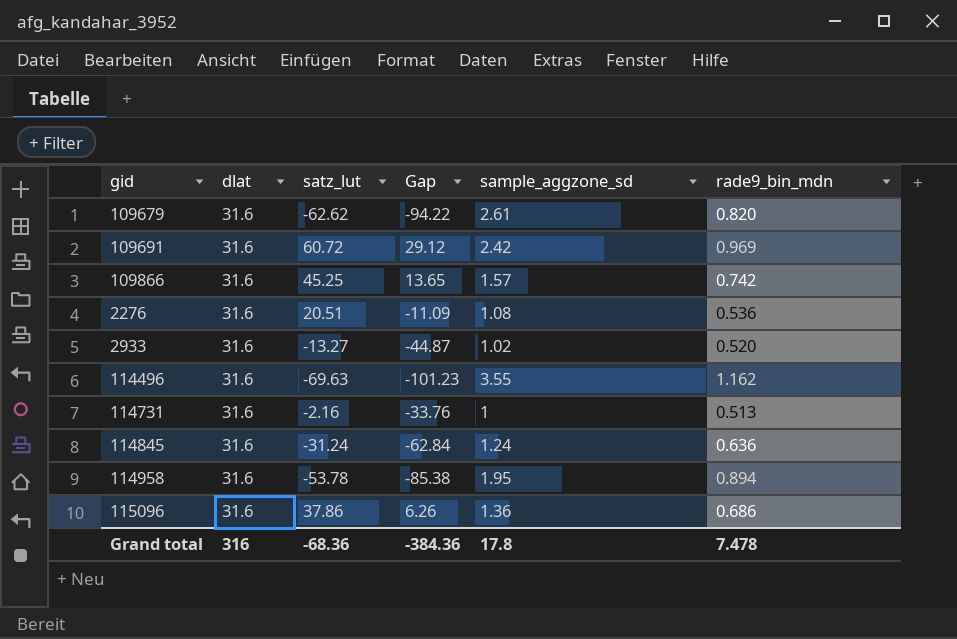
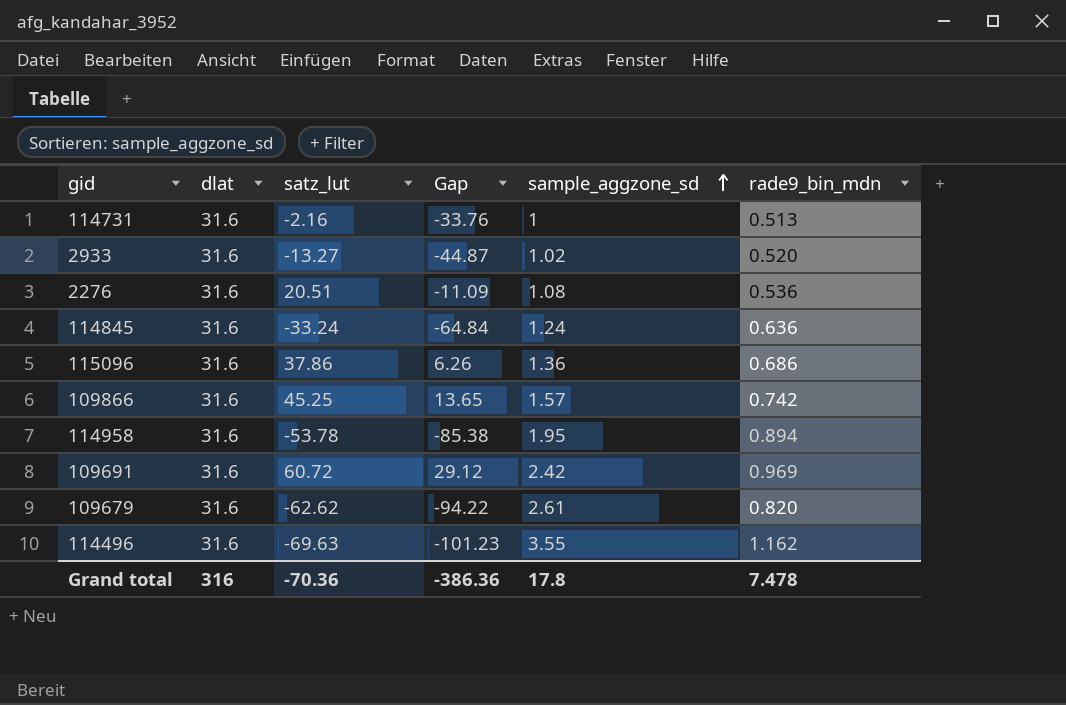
row order: none -> sample_aggzone_sd ascending
114845 | satz_lut: -31.24 -> -33.24
114845 | Gap: -62.84 -> -64.84
Grand total | satz_lut: -68.36 -> -70.36
Grand total | Gap: -384.36 -> -386.36

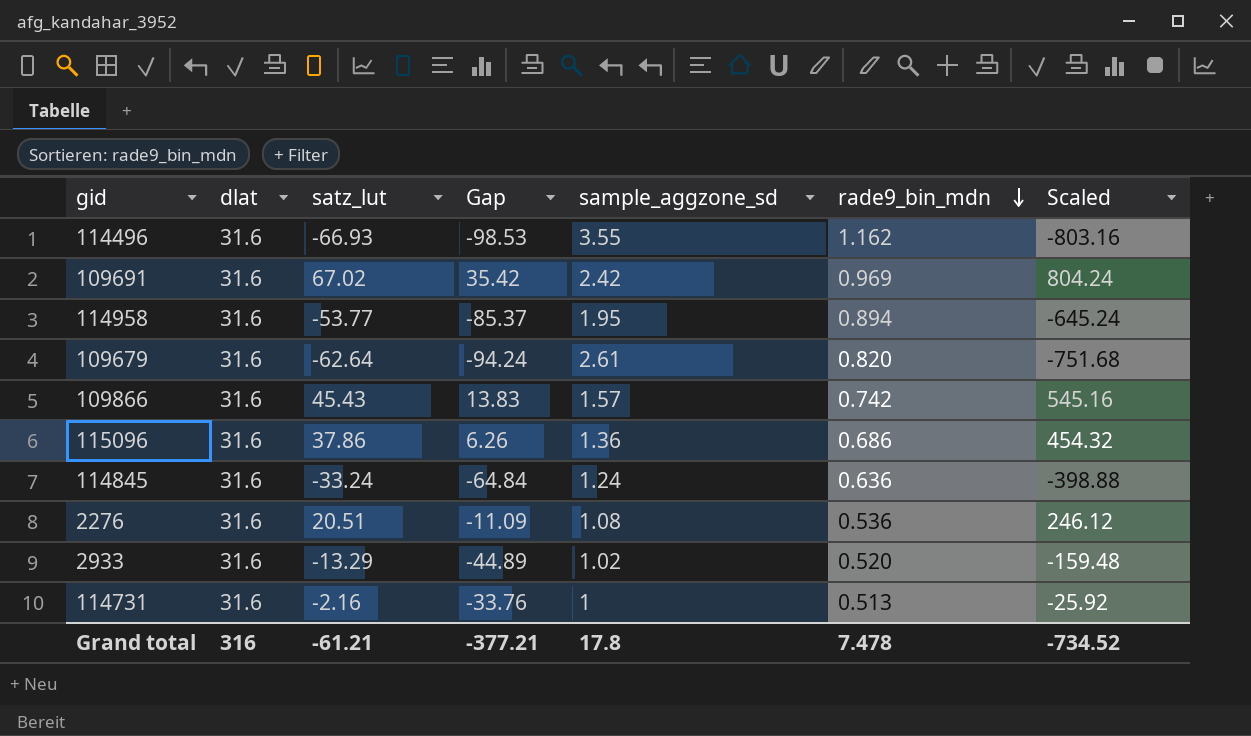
row order: sample_aggzone_sd ascending -> rade9_bin_mdn descending
column Scaled | formula: none -> [satz_lut] * 12
114496 | satz_lut: -69.63 -> -66.93
114496 | Gap: -101.23 -> -98.53
109691 | satz_lut: 60.72 -> 67.02
109691 | Gap: 29.12 -> 35.42
114958 | satz_lut: -53.78 -> -53.77
114958 | Gap: -85.38 -> -85.37
109679 | satz_lut: -62.62 -> -62.64
109679 | Gap: -94.22 -> -94.24
109866 | satz_lut: 45.25 -> 45.43
109866 | Gap: 13.65 -> 13.83
2933 | satz_lut: -13.27 -> -13.29
2933 | Gap: -44.87 -> -44.89
Grand total | satz_lut: -70.36 -> -61.21
Grand total | Gap: -386.36 -> -377.21

